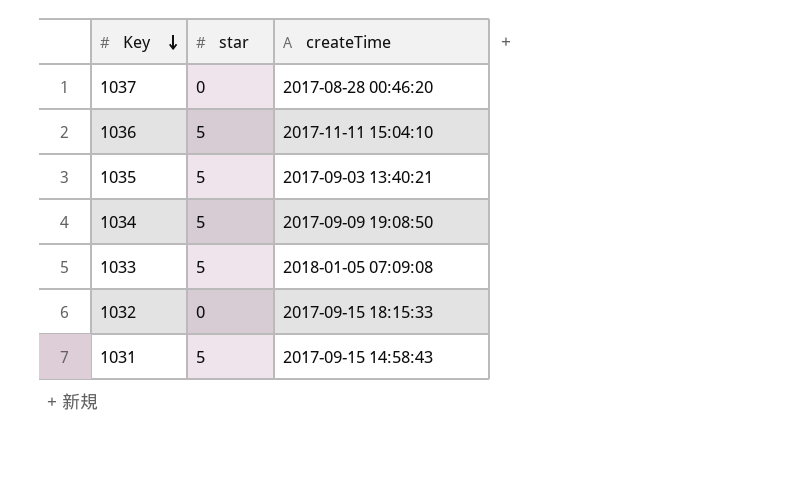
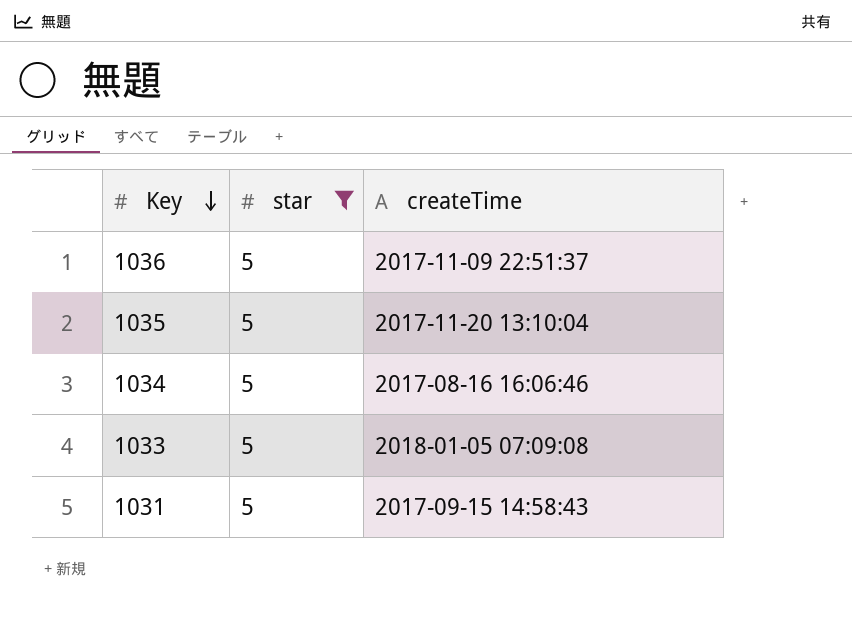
filter: none -> star = 5
1036 | createTime: 2017-11-11 15:04:10 -> 2017-11-09 22:51:37
1035 | createTime: 2017-09-03 13:40:21 -> 2017-11-20 13:10:04
1034 | createTime: 2017-09-09 19:08:50 -> 2017-08-16 16:06:46

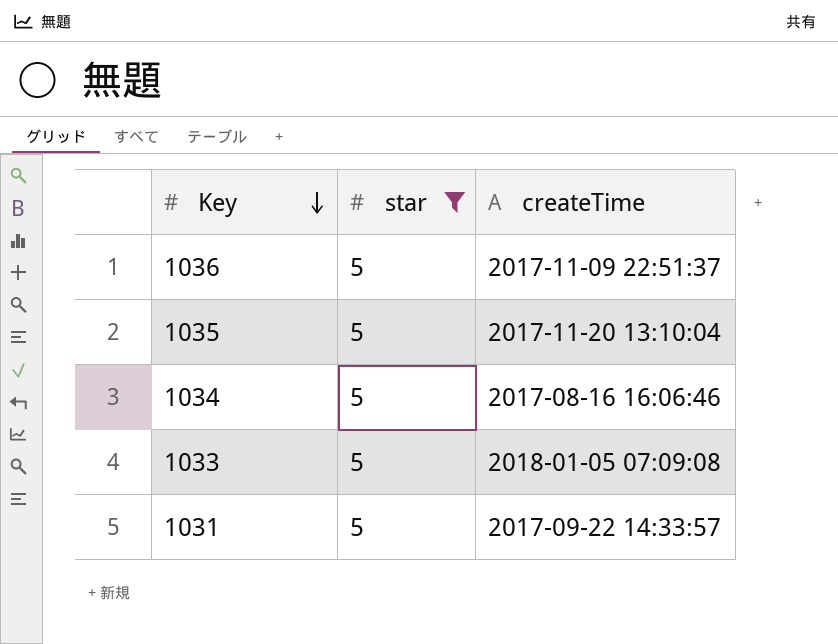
1031 | createTime: 2017-09-15 14:58:43 -> 2017-09-22 14:33:57

